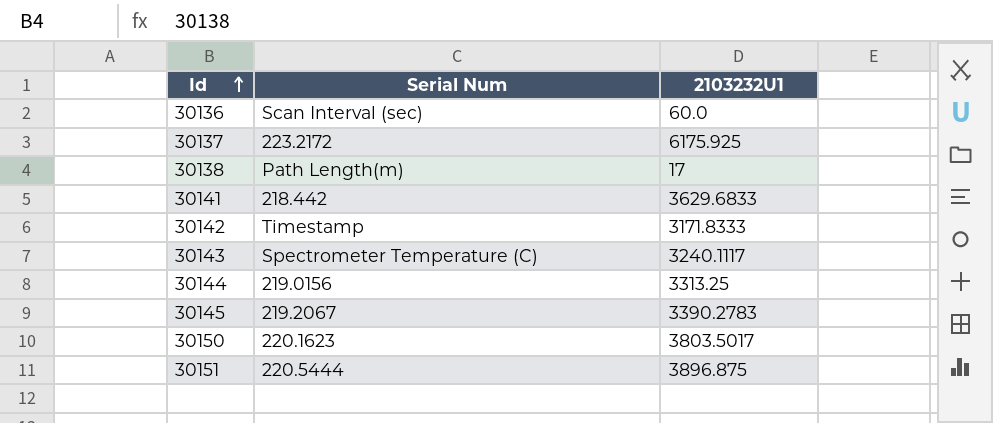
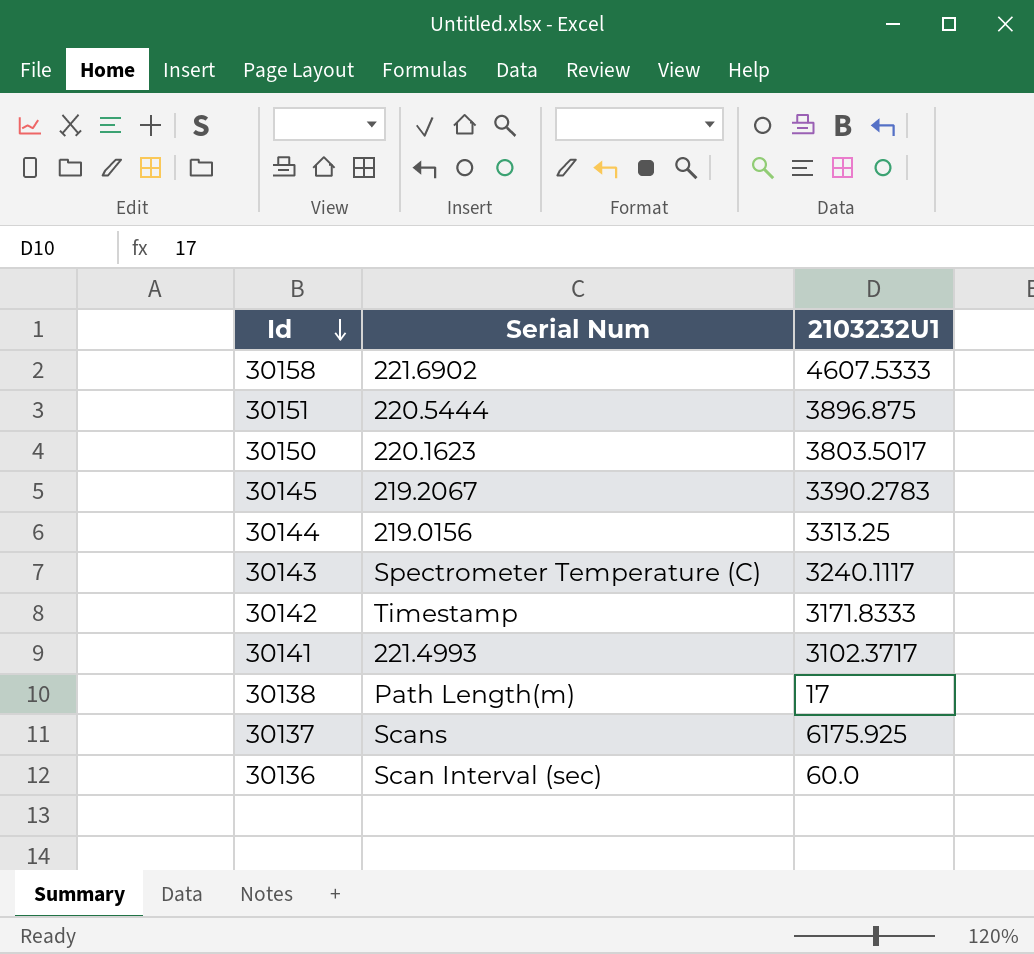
row order: Id ascending -> Id descending
row 30158: none -> 221.6902 | 4607.5333
30141 | Serial Num: 218.442 -> 221.4993
30141 | 2103232U1: 3629.6833 -> 3102.3717
30137 | Serial Num: 223.2172 -> Scans

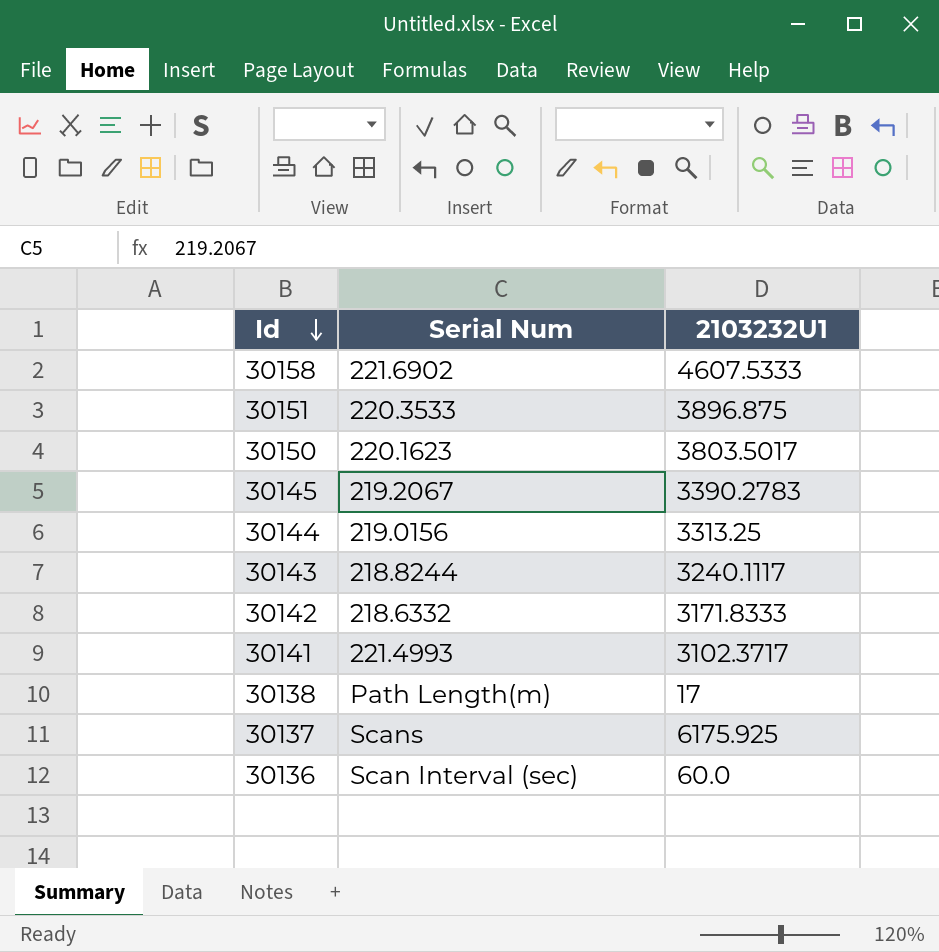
30151 | Serial Num: 220.5444 -> 220.3533
30143 | Serial Num: Spectrometer Temperature (C) -> 218.8244
30142 | Serial Num: Timestamp -> 218.6332

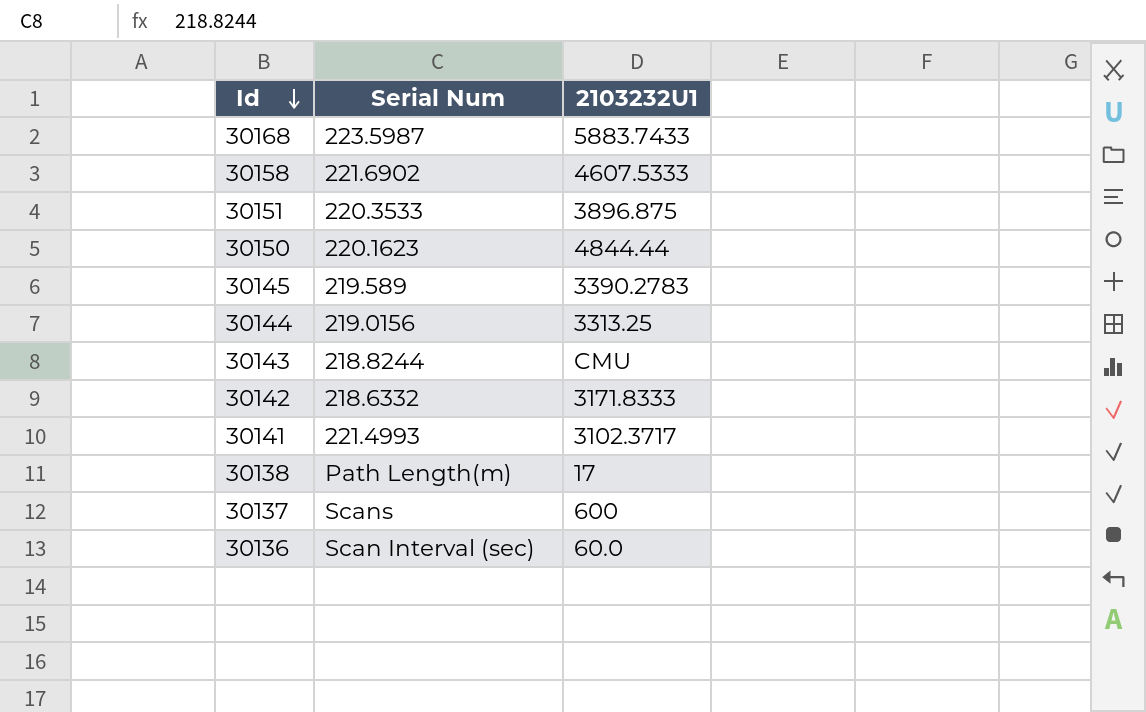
row 30168: none -> 223.5987 | 5883.7433
30150 | 2103232U1: 3803.5017 -> 4844.44
30145 | Serial Num: 219.2067 -> 219.589
30143 | 2103232U1: 3240.1117 -> CMU
30137 | 2103232U1: 6175.925 -> 600

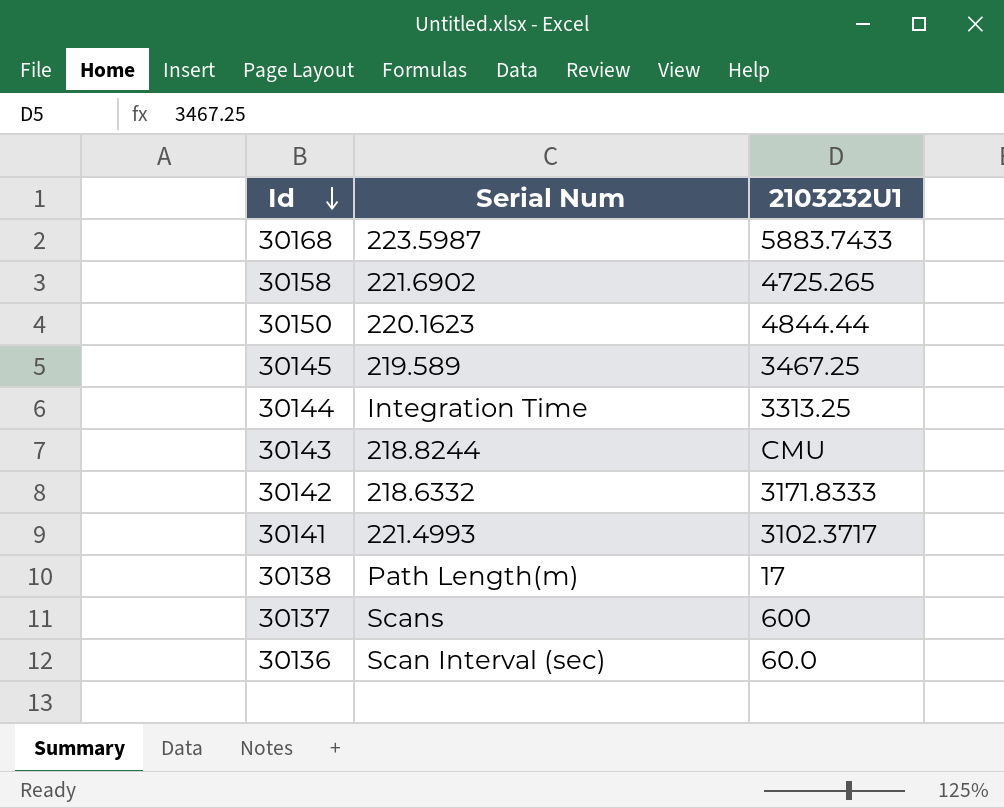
row 30151: 220.3533 | 3896.875 -> none
30158 | 2103232U1: 4607.5333 -> 4725.265
30145 | 2103232U1: 3390.2783 -> 3467.25
30144 | Serial Num: 219.0156 -> Integration Time

